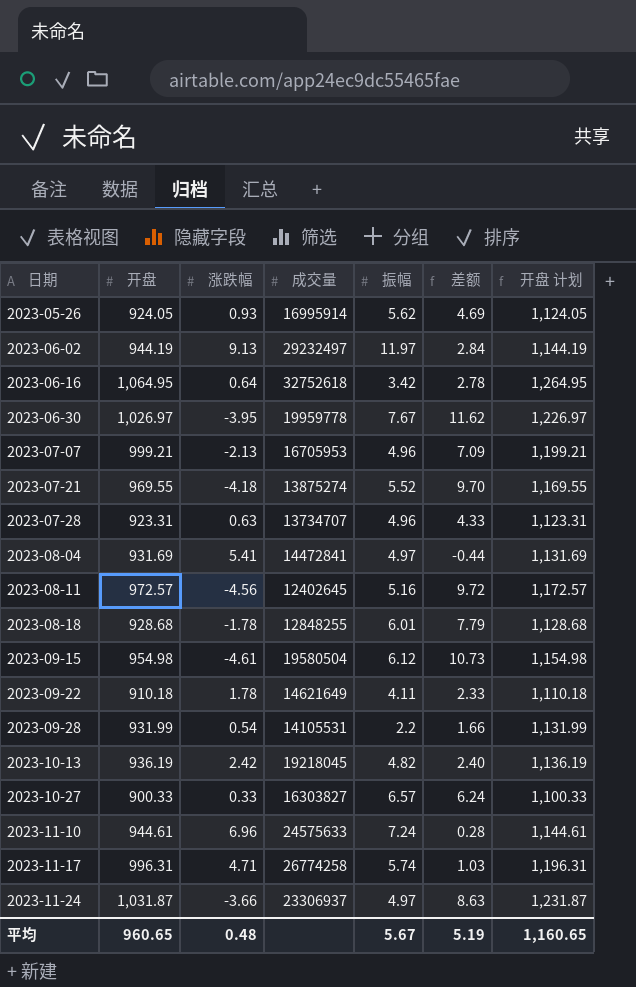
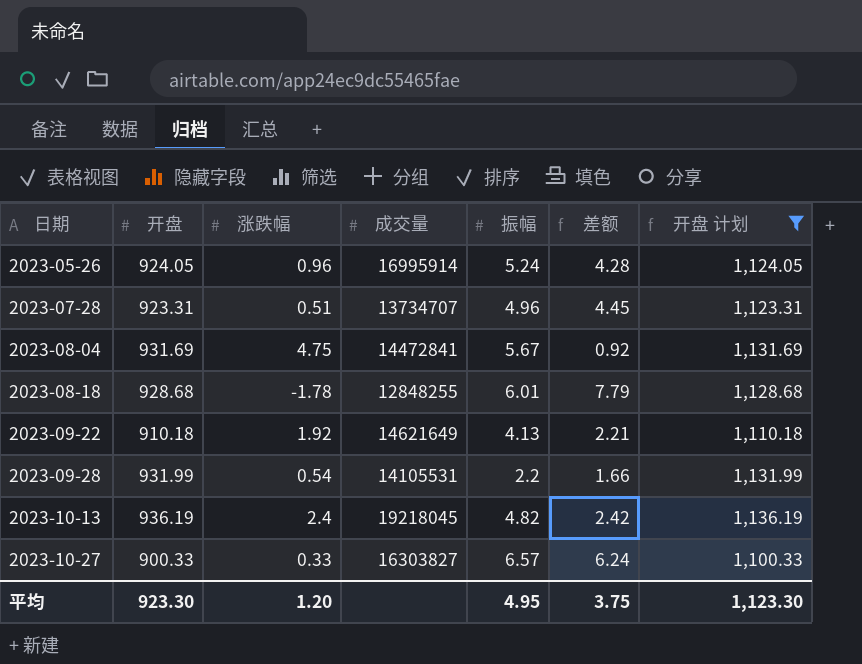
filter: none -> 开盘 计划 <= 1,136.19
2023-05-26 | 涨跌幅: 0.93 -> 0.96
2023-05-26 | 振幅: 5.62 -> 5.24
2023-05-26 | 差额: 4.69 -> 4.28
2023-07-28 | 涨跌幅: 0.63 -> 0.51
2023-07-28 | 差额: 4.33 -> 4.45
2023-08-04 | 涨跌幅: 5.41 -> 4.75
2023-08-04 | 振幅: 4.97 -> 5.67
2023-08-04 | 差额: -0.44 -> 0.92
2023-09-22 | 涨跌幅: 1.78 -> 1.92
2023-09-22 | 振幅: 4.11 -> 4.13
2023-09-22 | 差额: 2.33 -> 2.21
2023-10-13 | 涨跌幅: 2.42 -> 2.4
2023-10-13 | 差额: 2.40 -> 2.42
平均 | 开盘: 960.65 -> 923.30
平均 | 涨跌幅: 0.48 -> 1.20
平均 | 振幅: 5.67 -> 4.95
平均 | 差额: 5.19 -> 3.75
平均 | 开盘 计划: 1,160.65 -> 1,123.30

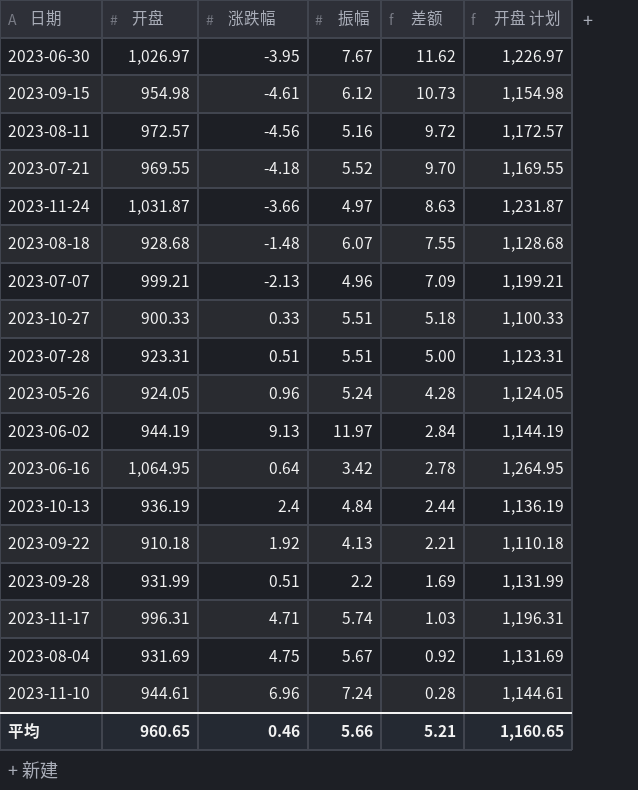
filter: 开盘 计划 <= 1,136.19 -> none
row order: 日期 ascending -> 差额 descending
column 成交量 | position: 4 -> none
2023-08-18 | 涨跌幅: -1.78 -> -1.48
2023-08-18 | 振幅: 6.01 -> 6.07
2023-08-18 | 差额: 7.79 -> 7.55
2023-10-27 | 振幅: 6.57 -> 5.51
2023-10-27 | 差额: 6.24 -> 5.18
2023-07-28 | 振幅: 4.96 -> 5.51
2023-07-28 | 差额: 4.45 -> 5.00
2023-10-13 | 振幅: 4.82 -> 4.84
2023-10-13 | 差额: 2.42 -> 2.44
2023-09-28 | 涨跌幅: 0.54 -> 0.51
2023-09-28 | 差额: 1.66 -> 1.69
平均 | 开盘: 923.30 -> 960.65
平均 | 涨跌幅: 1.20 -> 0.46
平均 | 振幅: 4.95 -> 5.66
平均 | 差额: 3.75 -> 5.21
平均 | 开盘 计划: 1,123.30 -> 1,160.65

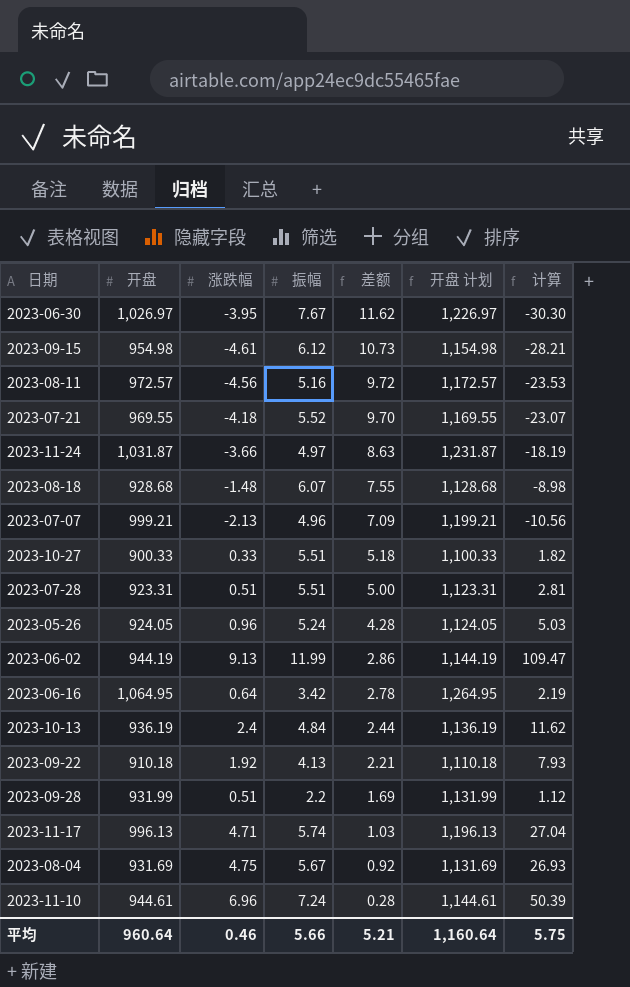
column 计算 | formula: none -> [涨跌幅] * [振幅]
2023-06-02 | 振幅: 11.97 -> 11.99
2023-06-02 | 差额: 2.84 -> 2.86
2023-11-17 | 开盘: 996.31 -> 996.13
2023-11-17 | 开盘 计划: 1,196.31 -> 1,196.13
平均 | 开盘: 960.65 -> 960.64
平均 | 开盘 计划: 1,160.65 -> 1,160.64

